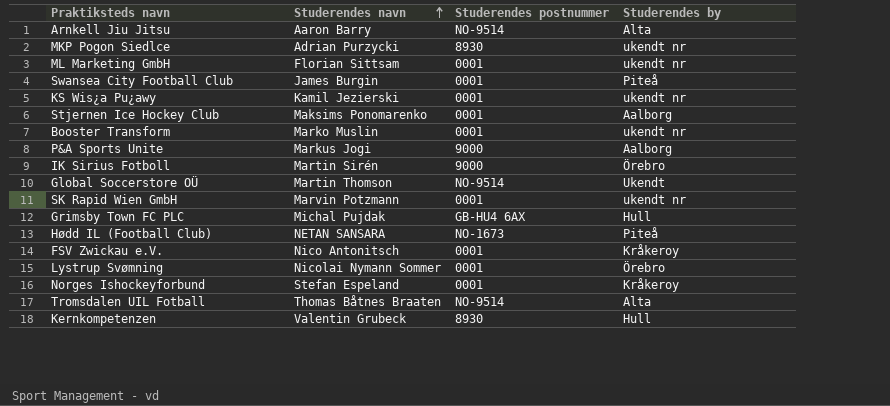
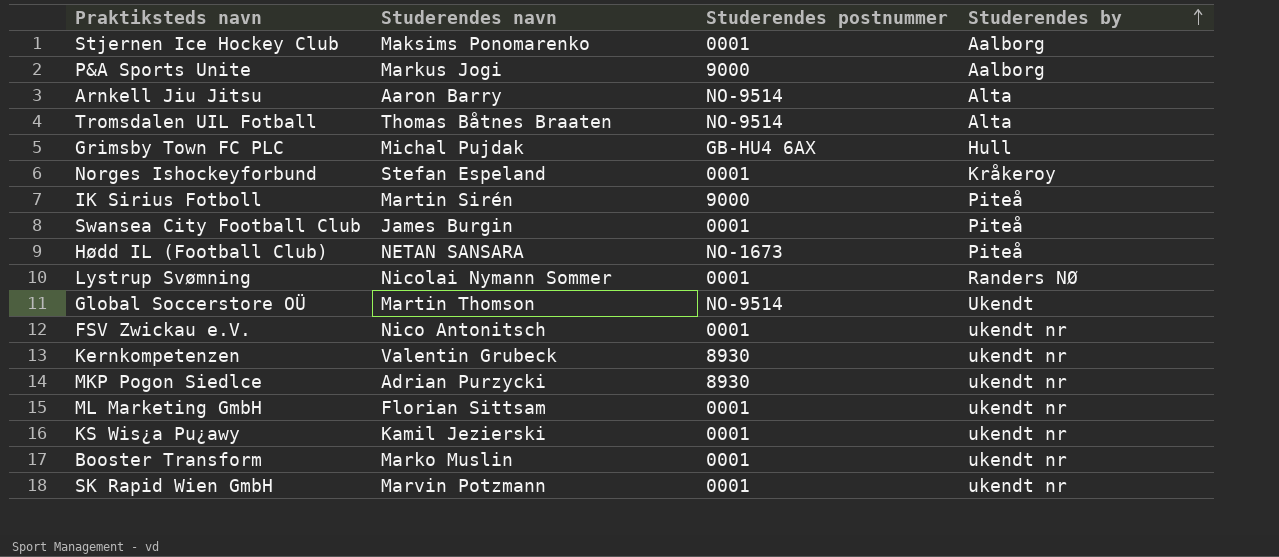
row order: Studerendes navn ascending -> Studerendes by ascending
IK Sirius Fotboll | Studerendes by: Örebro -> Piteå
Lystrup Svømning | Studerendes by: Örebro -> Randers NØ
FSV Zwickau e.V. | Studerendes by: Kråkeroy -> ukendt nr
Kernkompetenzen | Studerendes by: Hull -> ukendt nr

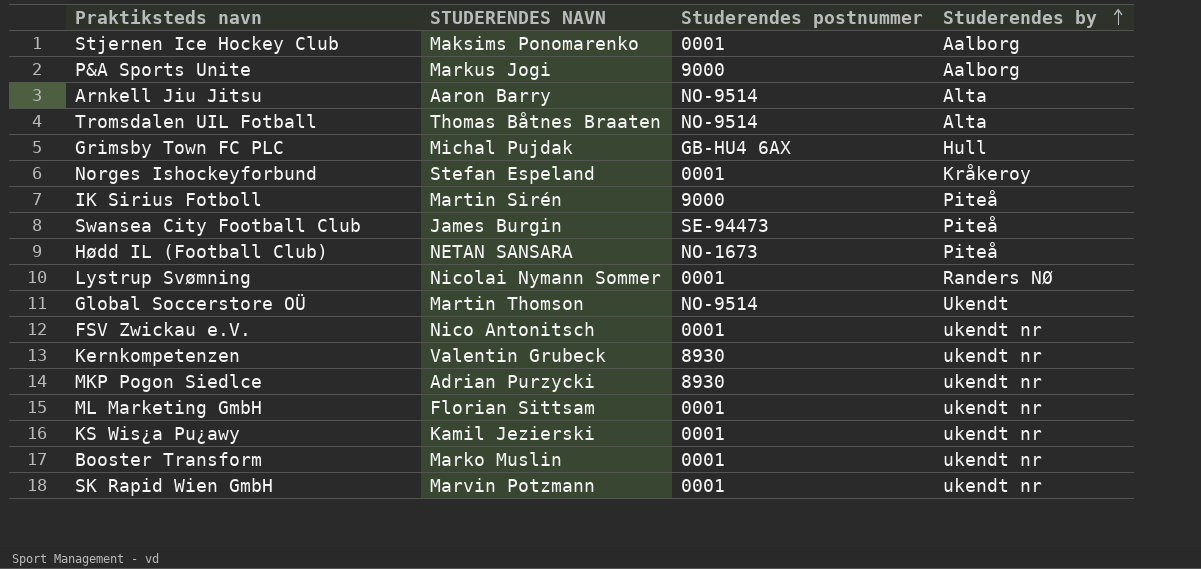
column name: Studerendes navn -> STUDERENDES NAVN
Swansea City Football Club | Studerendes postnummer: 0001 -> SE-94473

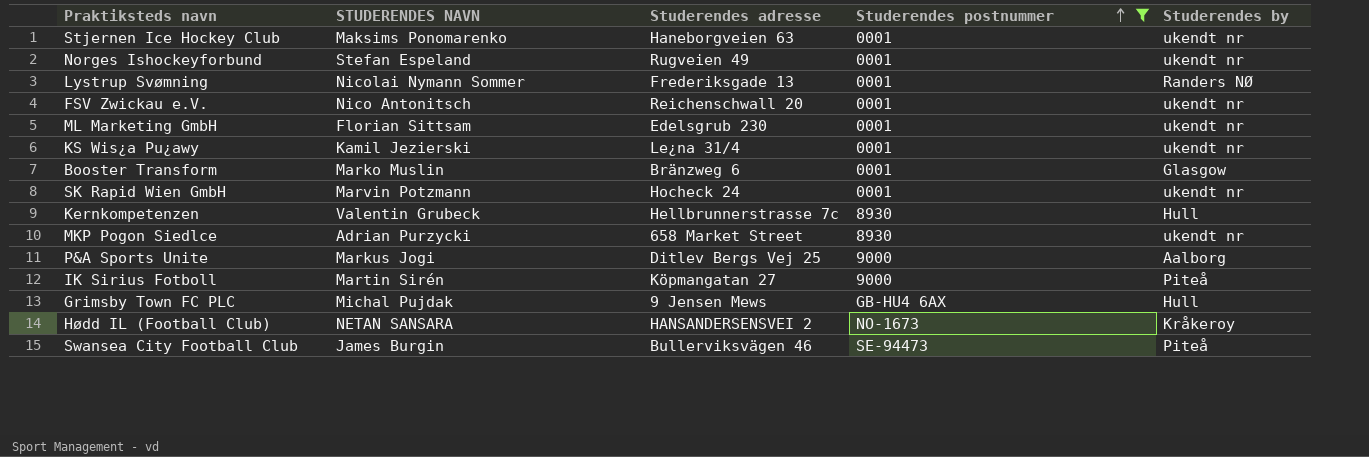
filter: none -> Studerendes postnummer != NO-9514
row order: Studerendes by ascending -> Studerendes postnummer ascending
column Studerendes adresse | position: none -> 3
Stjernen Ice Hockey Club | Studerendes by: Aalborg -> ukendt nr
Norges Ishockeyforbund | Studerendes by: Kråkeroy -> ukendt nr
Booster Transform | Studerendes by: ukendt nr -> Glasgow
Kernkompetenzen | Studerendes by: ukendt nr -> Hull
Hødd IL (Football Club) | Studerendes by: Piteå -> Kråkeroy

